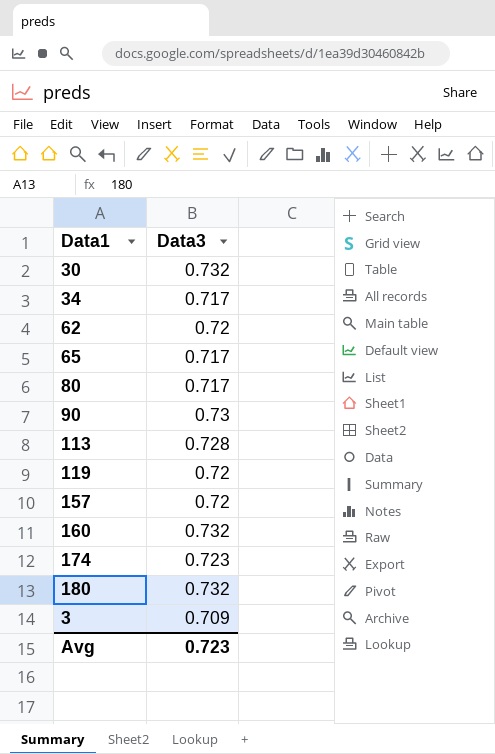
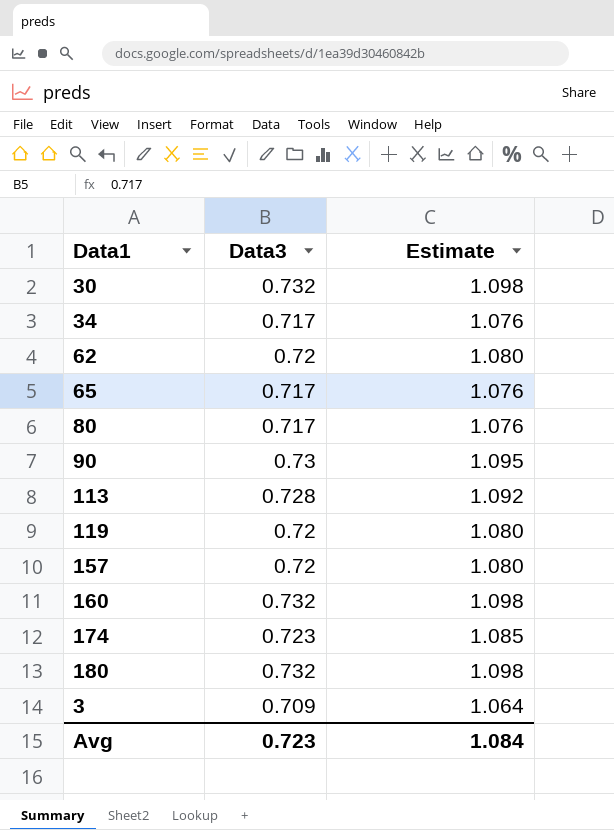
column Estimate | formula: none -> [Data3] * 1.5

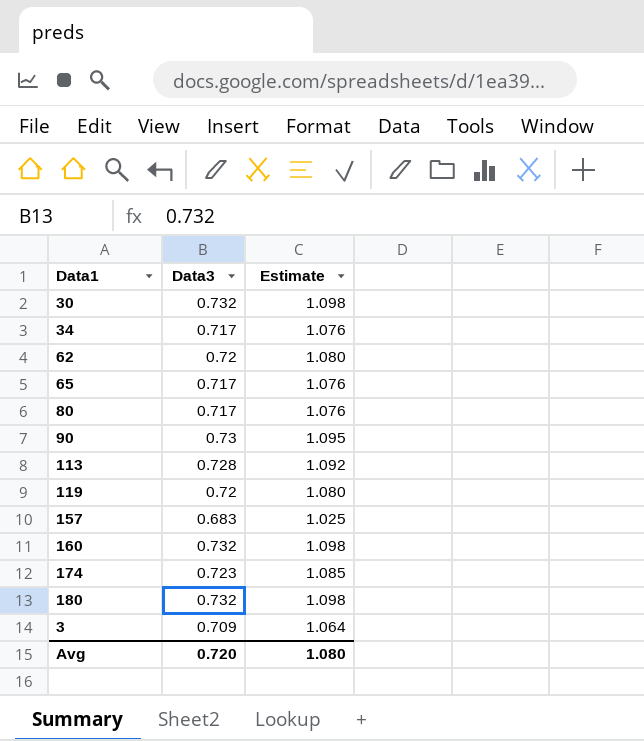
157 | Data3: 0.72 -> 0.683
157 | Estimate: 1.080 -> 1.025
Avg | Data3: 0.723 -> 0.720
Avg | Estimate: 1.084 -> 1.080

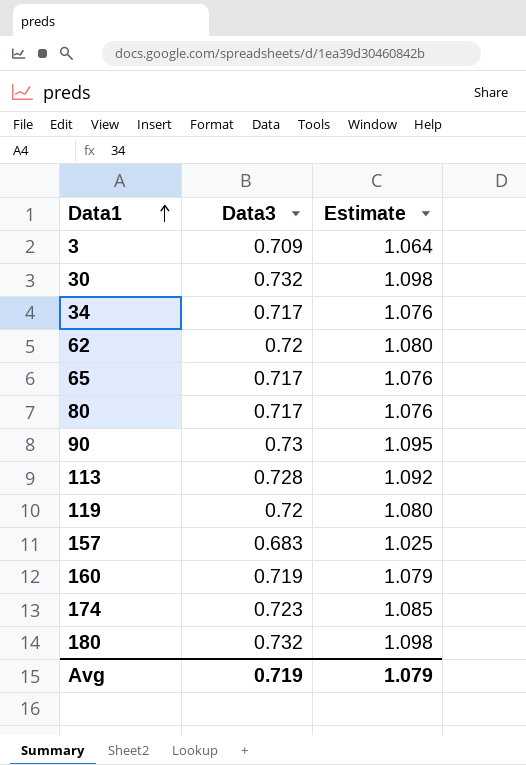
row order: none -> Data1 ascending
160 | Data3: 0.732 -> 0.719
160 | Estimate: 1.098 -> 1.079
Avg | Data3: 0.720 -> 0.719
Avg | Estimate: 1.080 -> 1.079

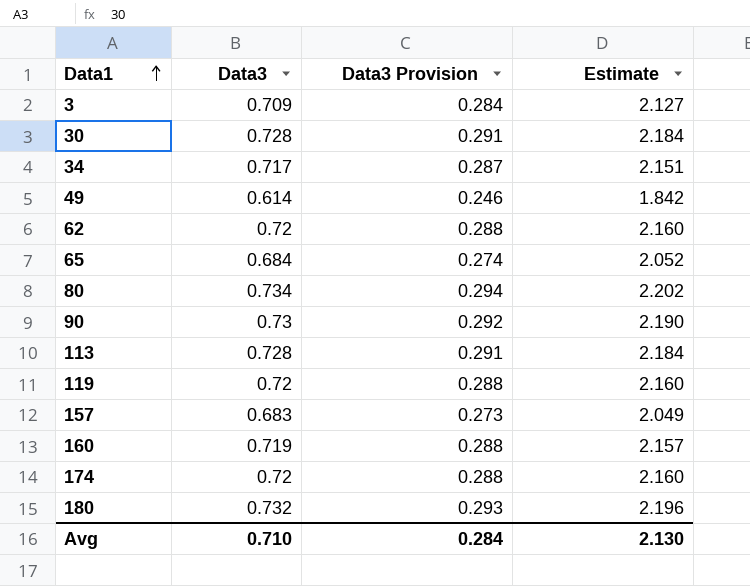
column Data3 Provision | formula: none -> [Data3] * 0.4
column Estimate | formula: [Data3] * 1.5 -> [Data3] * 3
30 | Data3: 0.732 -> 0.728
row 49: none -> 0.614 | 0.246 | 1.842
65 | Data3: 0.717 -> 0.684
80 | Data3: 0.717 -> 0.734
174 | Data3: 0.723 -> 0.72
Avg | Data3: 0.719 -> 0.710
Avg | Estimate: 1.079 -> 2.130

